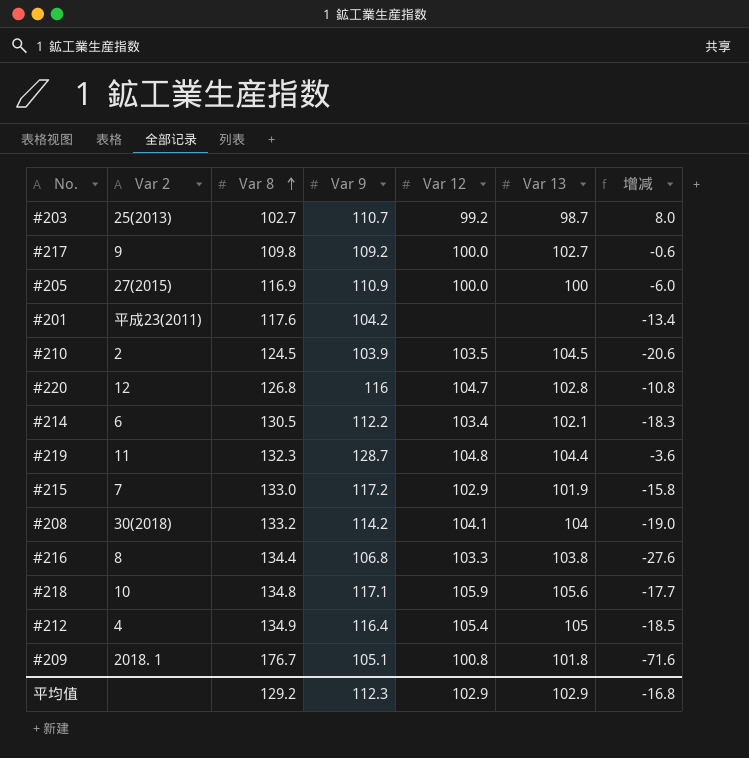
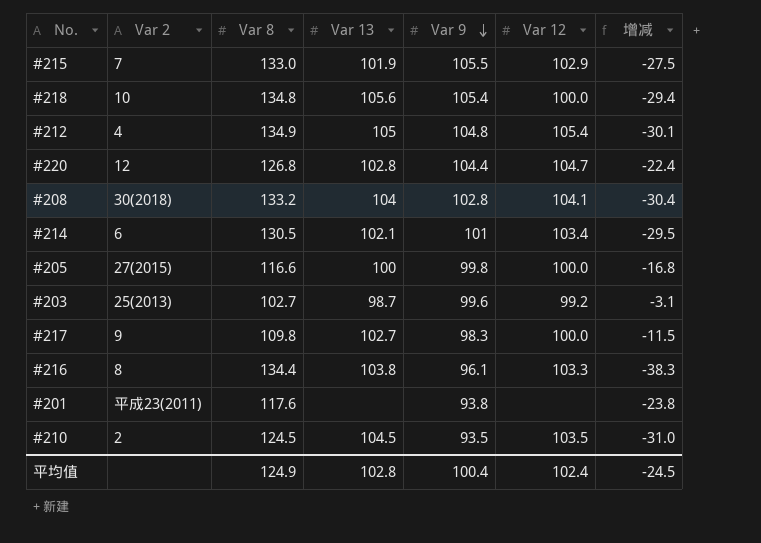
row order: Var 8 ascending -> Var 9 descending
column Var 13 | position: 6 -> 4
row #219: 11 | 132.3 | 128.7 | 104.8 | 104.4 | -3.6 -> none
row #209: 2018. 1 | 176.7 | 105.1 | 100.8 | 101.8 | -71.6 -> none
#215 | Var 9: 117.2 -> 105.5
#215 | 增减: -15.8 -> -27.5
#218 | Var 9: 117.1 -> 105.4
#218 | Var 12: 105.9 -> 100.0
#218 | 增减: -17.7 -> -29.4
#212 | Var 9: 116.4 -> 104.8
#212 | 增减: -18.5 -> -30.1
#220 | Var 9: 116 -> 104.4
#220 | 增减: -10.8 -> -22.4
#208 | Var 9: 114.2 -> 102.8
#208 | 增减: -19.0 -> -30.4
#214 | Var 9: 112.2 -> 101
#214 | 增减: -18.3 -> -29.5
#205 | Var 8: 116.9 -> 116.6
#205 | Var 9: 110.9 -> 99.8
#205 | 增减: -6.0 -> -16.8
#203 | Var 9: 110.7 -> 99.6
#203 | 增减: 8.0 -> -3.1
#217 | Var 9: 109.2 -> 98.3
#217 | 增减: -0.6 -> -11.5
#216 | Var 9: 106.8 -> 96.1
#216 | 增减: -27.6 -> -38.3
#201 | Var 9: 104.2 -> 93.8
#201 | 增减: -13.4 -> -23.8
#210 | Var 9: 103.9 -> 93.5
#210 | 增减: -20.6 -> -31.0
平均值 | Var 8: 129.2 -> 124.9
平均值 | Var 13: 102.9 -> 102.8
平均值 | Var 9: 112.3 -> 100.4
平均值 | Var 12: 102.9 -> 102.4
平均值 | 增减: -16.8 -> -24.5

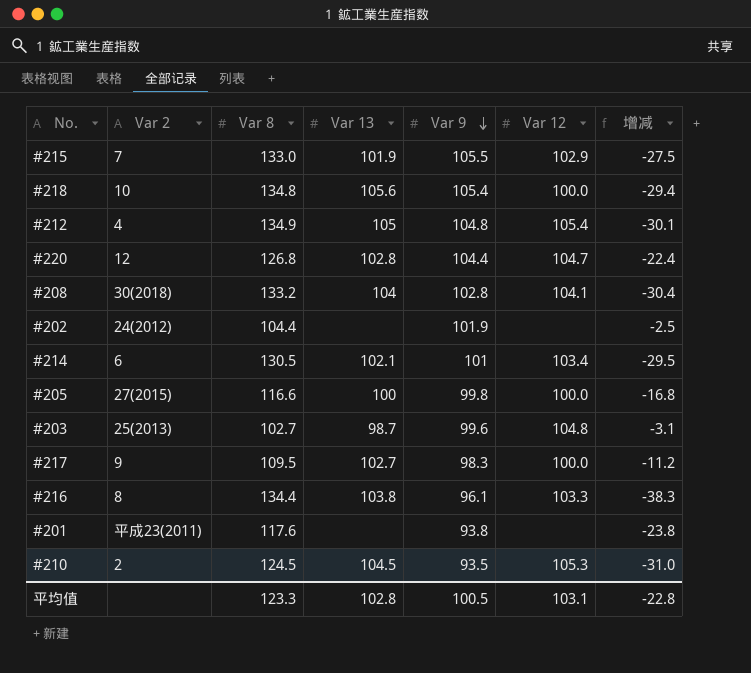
row #202: none -> 24(2012) | 104.4 | none | 101.9 | none | -2.5
#203 | Var 12: 99.2 -> 104.8
#217 | Var 8: 109.8 -> 109.5
#217 | 增减: -11.5 -> -11.2
#210 | Var 12: 103.5 -> 105.3
平均值 | Var 8: 124.9 -> 123.3
平均值 | Var 9: 100.4 -> 100.5
平均值 | Var 12: 102.4 -> 103.1
平均值 | 增减: -24.5 -> -22.8

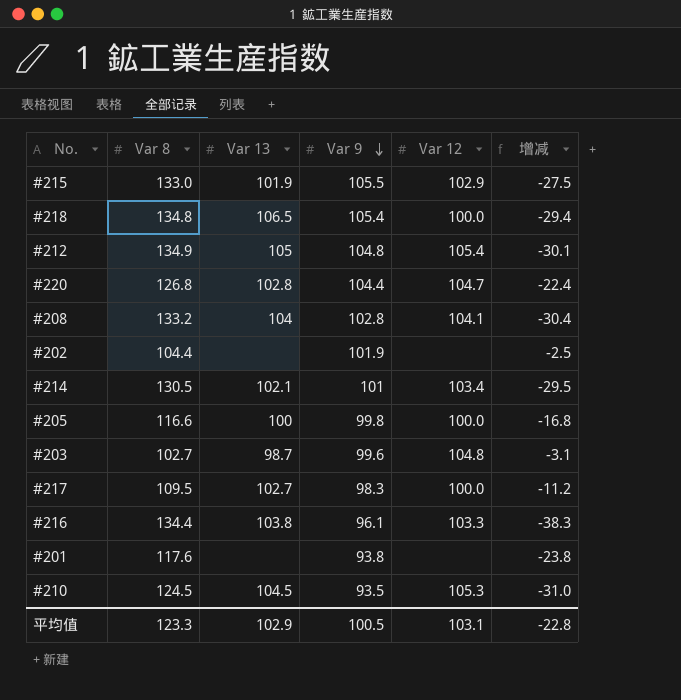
column Var 2 | position: 2 -> none
#218 | Var 13: 105.6 -> 106.5
平均值 | Var 13: 102.8 -> 102.9

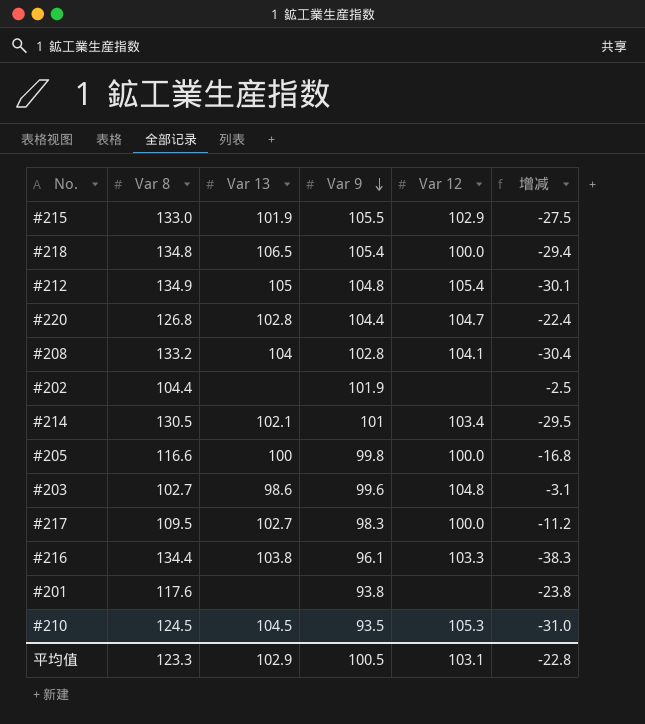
#203 | Var 13: 98.7 -> 98.6

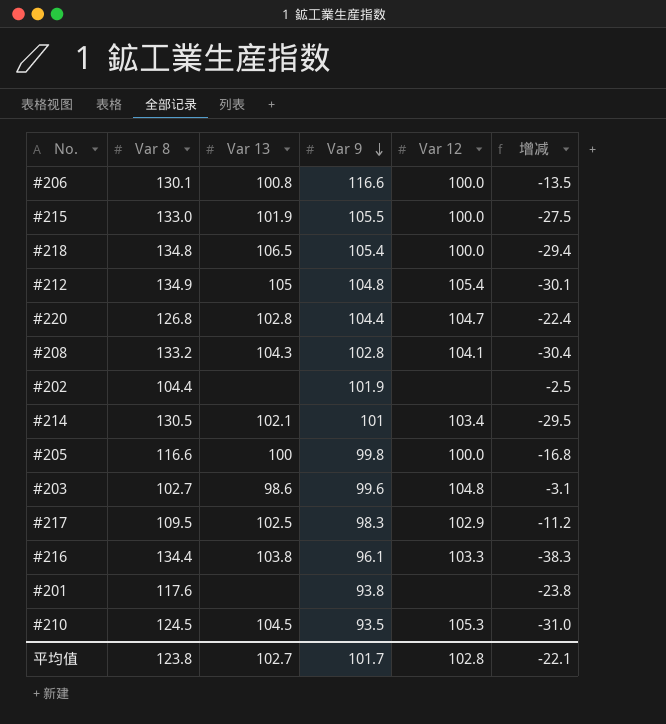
row #206: none -> 130.1 | 100.8 | 116.6 | 100.0 | -13.5
#215 | Var 12: 102.9 -> 100.0
#208 | Var 13: 104 -> 104.3
#217 | Var 13: 102.7 -> 102.5
#217 | Var 12: 100.0 -> 102.9
平均值 | Var 8: 123.3 -> 123.8
平均值 | Var 13: 102.9 -> 102.7
平均值 | Var 9: 100.5 -> 101.7
平均值 | Var 12: 103.1 -> 102.8
平均值 | 增减: -22.8 -> -22.1

